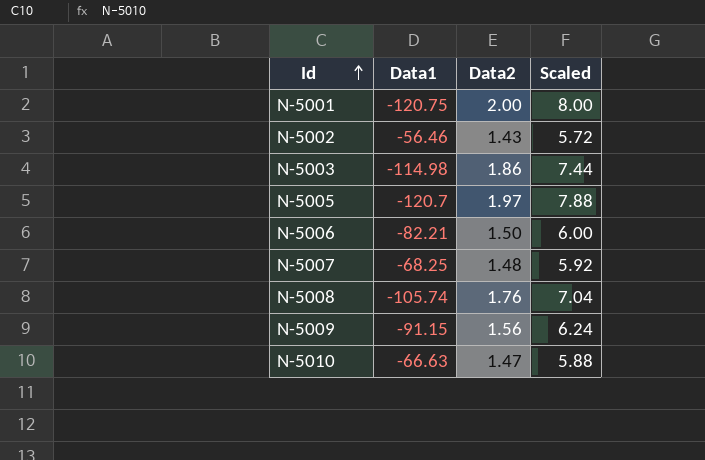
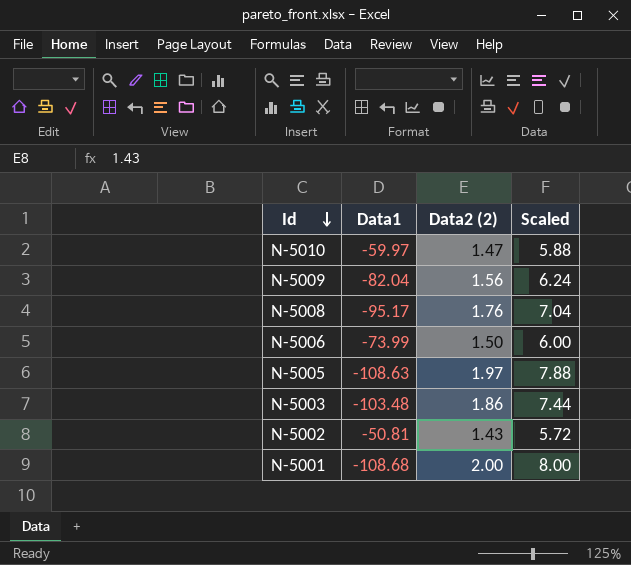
row order: Id ascending -> Id descending
column name: Data2 -> Data2 (2)
row N-5007: -68.25 | 1.48 | 5.92 -> none
N-5010 | Data1: -66.63 -> -59.97
N-5009 | Data1: -91.15 -> -82.04
N-5008 | Data1: -105.74 -> -95.17
N-5006 | Data1: -82.21 -> -73.99
N-5005 | Data1: -120.7 -> -108.63
N-5003 | Data1: -114.98 -> -103.48
N-5002 | Data1: -56.46 -> -50.81
N-5001 | Data1: -120.75 -> -108.68

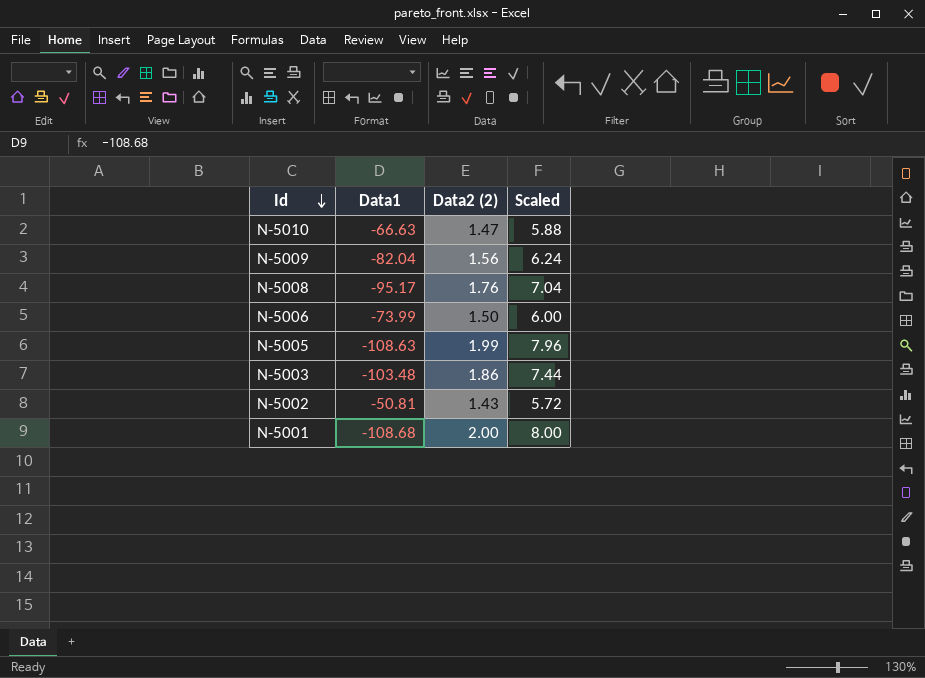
N-5010 | Data1: -59.97 -> -66.63
N-5005 | Data2 (2): 1.97 -> 1.99
N-5005 | Scaled: 7.88 -> 7.96

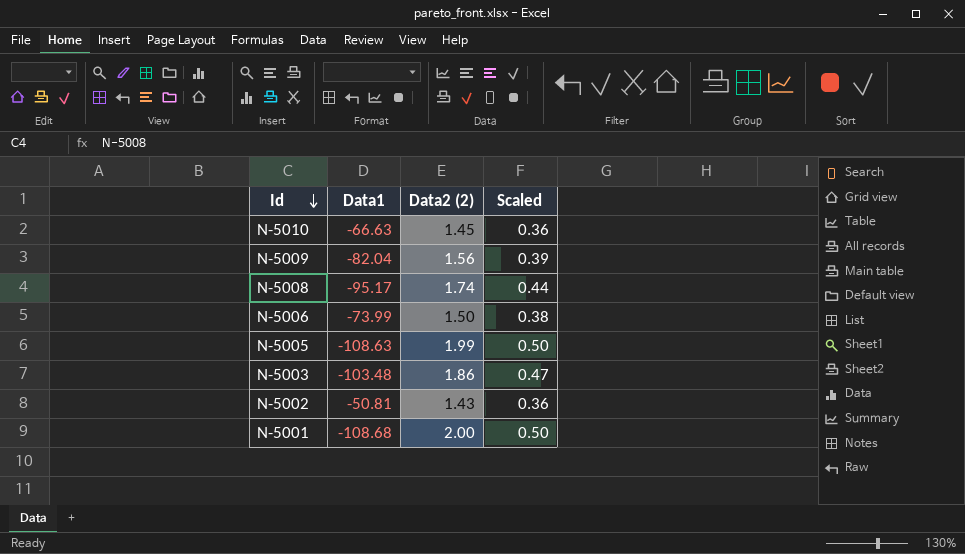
column Scaled | formula: [Data2 (2)] * 4 -> [Data2 (2)] * 0.25
N-5010 | Data2 (2): 1.47 -> 1.45
N-5008 | Data2 (2): 1.76 -> 1.74

